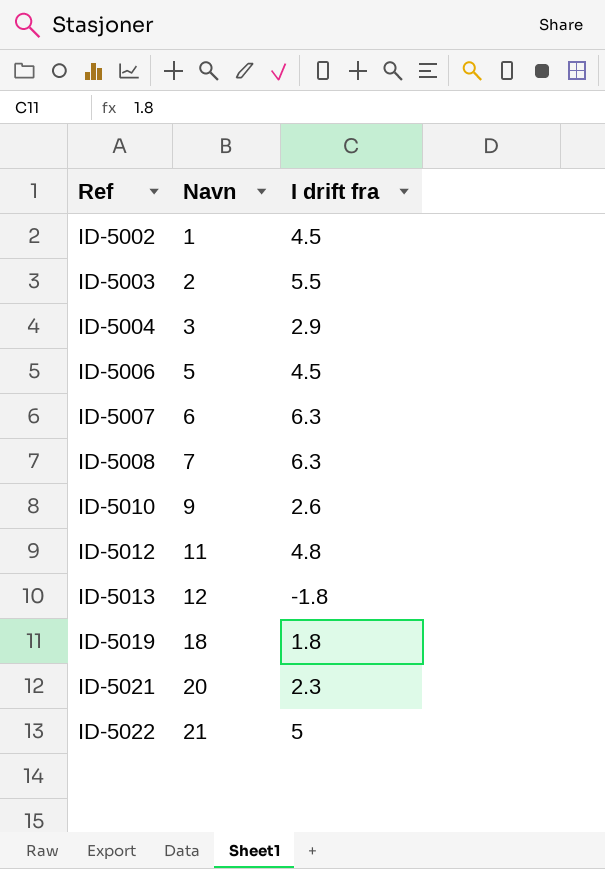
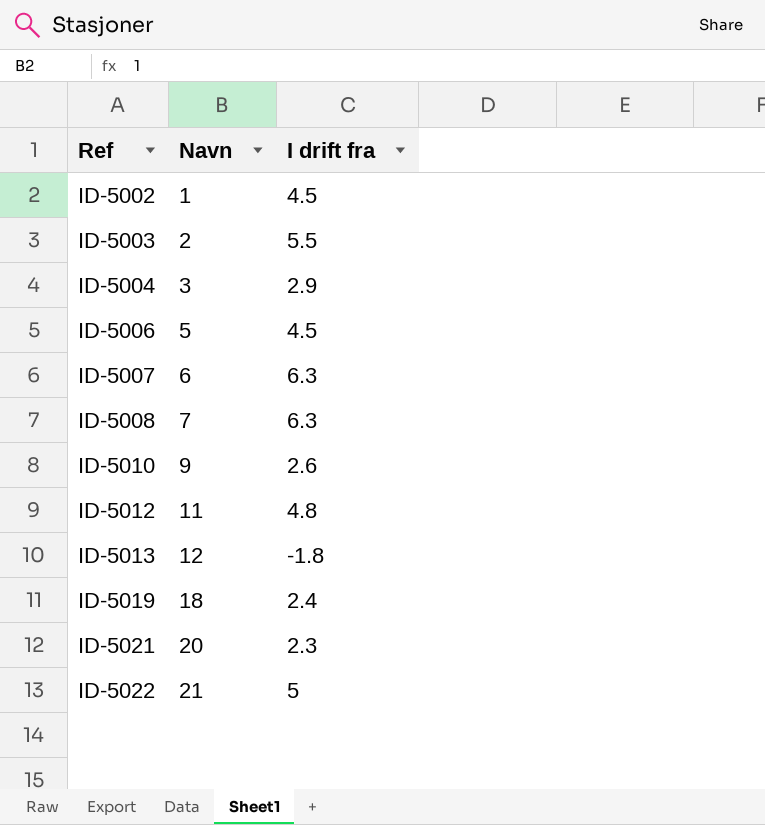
ID-5019 | I drift fra: 1.8 -> 2.4

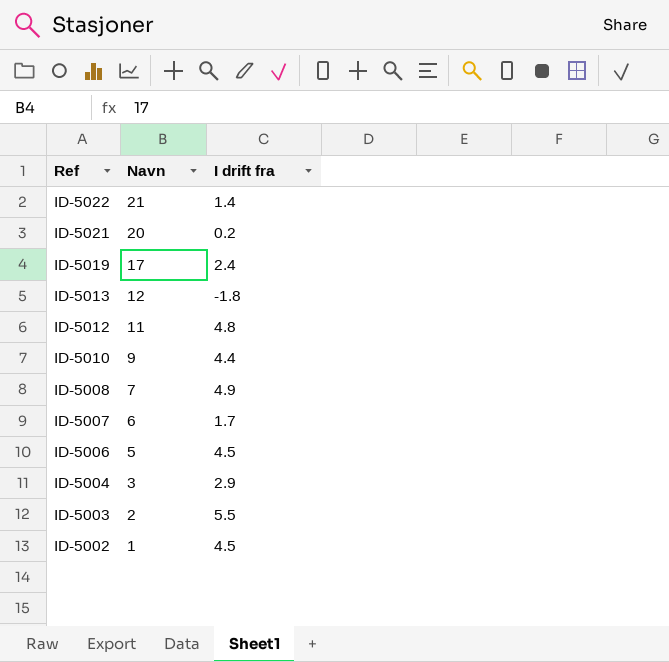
row order: Ref ascending -> Ref descending
ID-5022 | I drift fra: 5 -> 1.4
ID-5021 | I drift fra: 2.3 -> 0.2
ID-5019 | Navn: 18 -> 17
ID-5010 | I drift fra: 2.6 -> 4.4
ID-5008 | I drift fra: 6.3 -> 4.9
ID-5007 | I drift fra: 6.3 -> 1.7

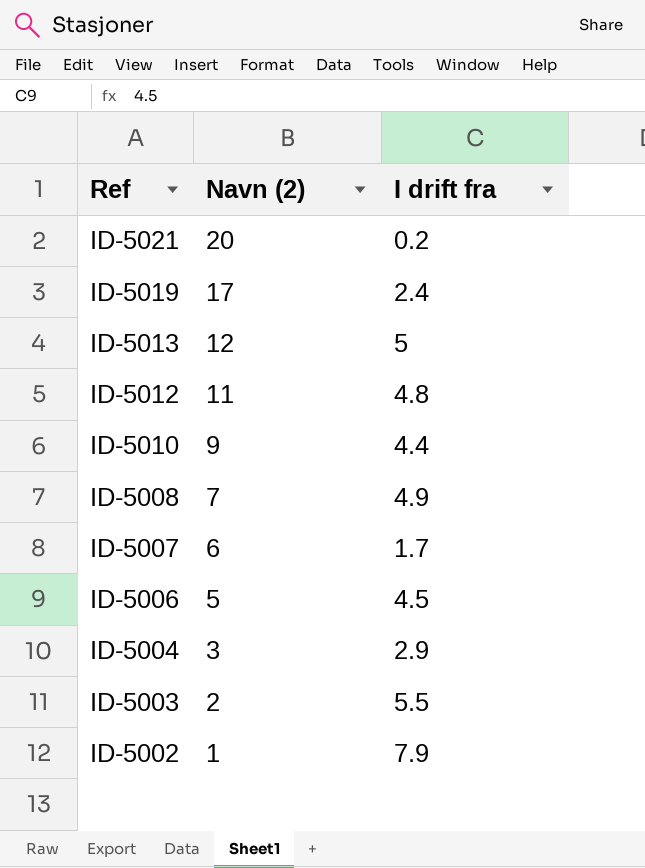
column name: Navn -> Navn (2)
row ID-5022: 21 | 1.4 -> none
ID-5013 | I drift fra: -1.8 -> 5
ID-5002 | I drift fra: 4.5 -> 7.9

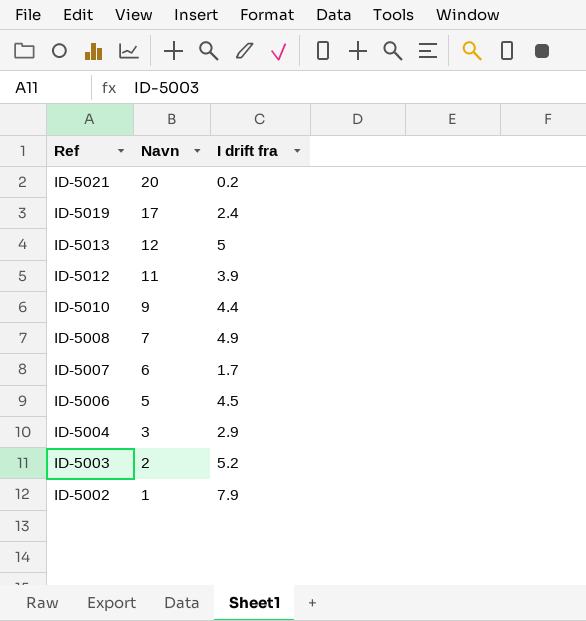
column name: Navn (2) -> Navn
ID-5012 | I drift fra: 4.8 -> 3.9
ID-5003 | I drift fra: 5.5 -> 5.2

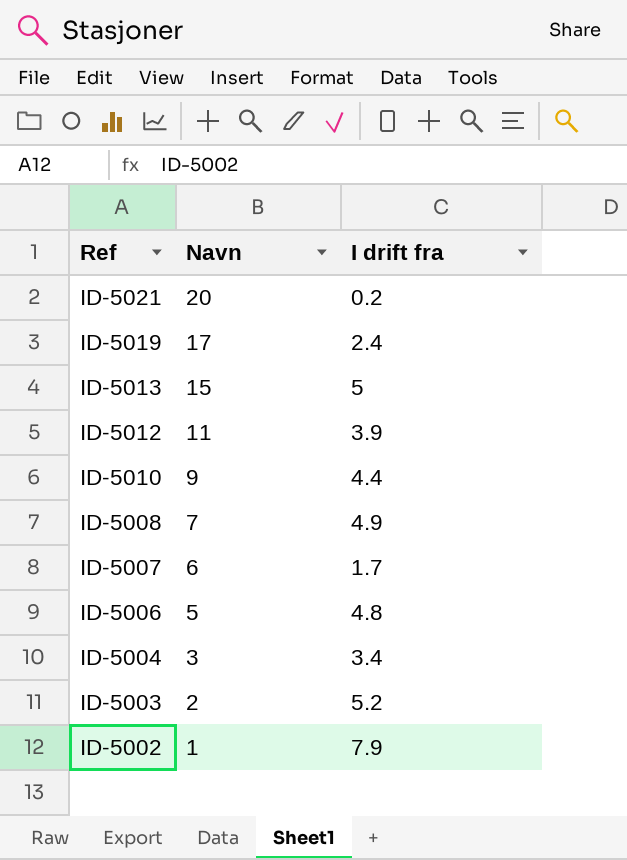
ID-5013 | Navn: 12 -> 15
ID-5006 | I drift fra: 4.5 -> 4.8
ID-5004 | I drift fra: 2.9 -> 3.4

